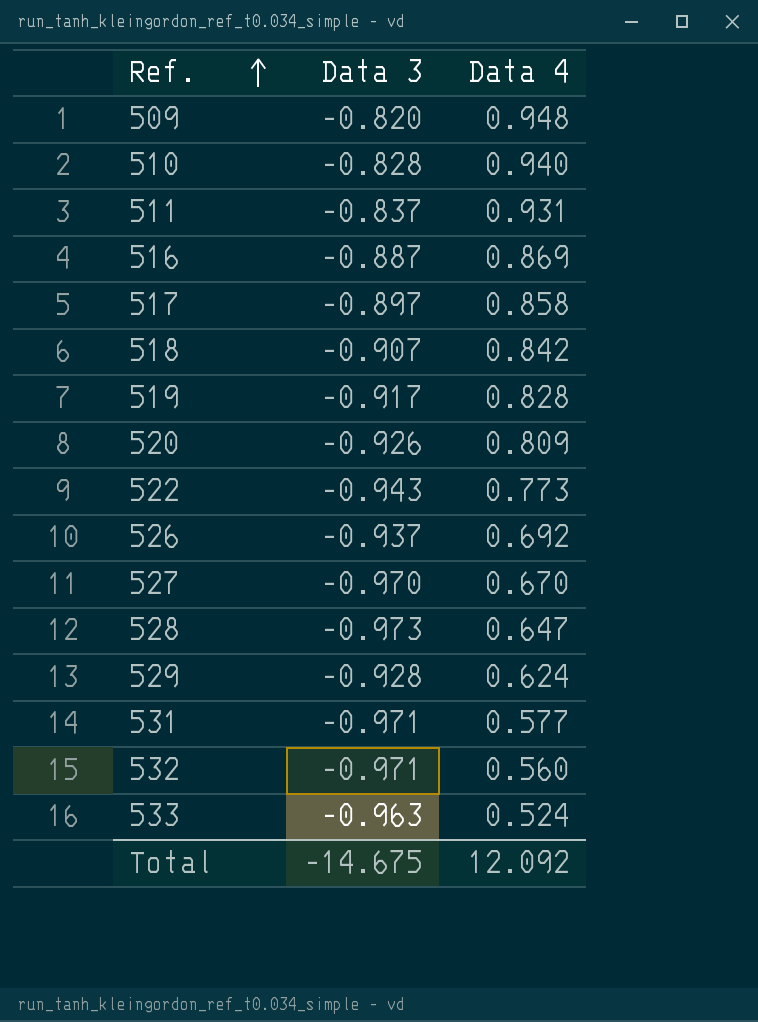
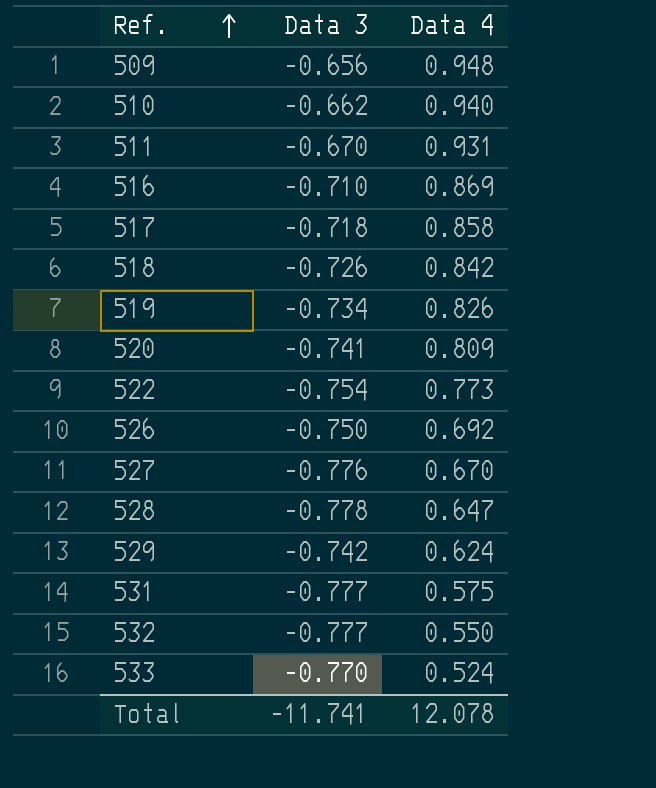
509 | Data 3: -0.820 -> -0.656
510 | Data 3: -0.828 -> -0.662
511 | Data 3: -0.837 -> -0.670
516 | Data 3: -0.887 -> -0.710
517 | Data 3: -0.897 -> -0.718
518 | Data 3: -0.907 -> -0.726
519 | Data 3: -0.917 -> -0.734
519 | Data 4: 0.828 -> 0.826
520 | Data 3: -0.926 -> -0.741
522 | Data 3: -0.943 -> -0.754
526 | Data 3: -0.937 -> -0.750
527 | Data 3: -0.970 -> -0.776
528 | Data 3: -0.973 -> -0.778
529 | Data 3: -0.928 -> -0.742
531 | Data 3: -0.971 -> -0.777
531 | Data 4: 0.577 -> 0.575
532 | Data 3: -0.971 -> -0.777
532 | Data 4: 0.560 -> 0.550
533 | Data 3: -0.963 -> -0.770
Total | Data 3: -14.675 -> -11.741
Total | Data 4: 12.092 -> 12.078

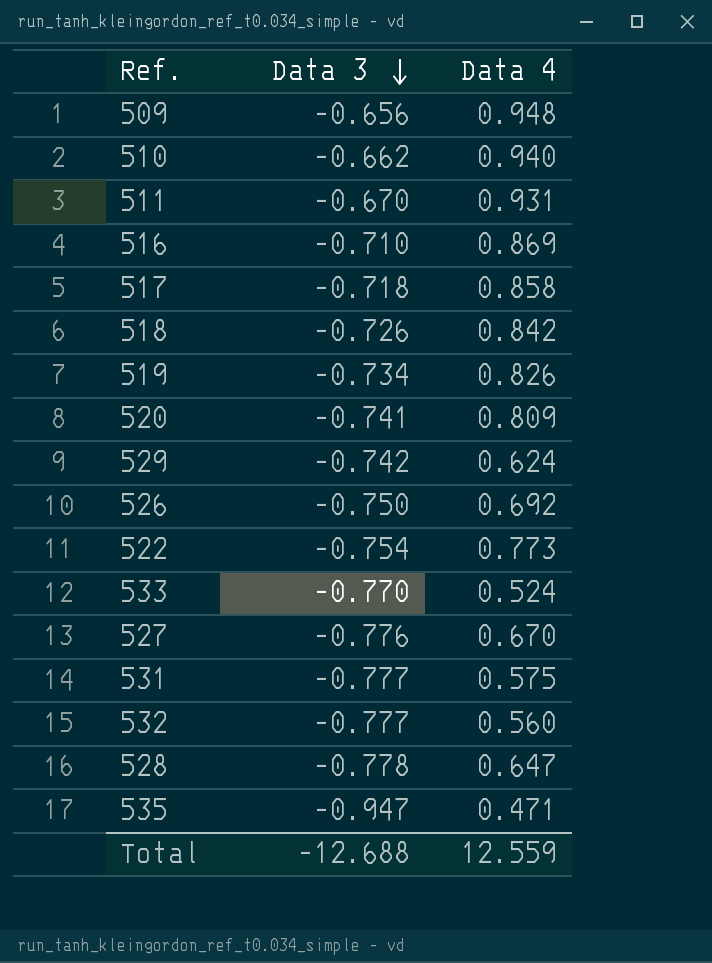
row order: Ref. ascending -> Data 3 descending
532 | Data 4: 0.550 -> 0.560
row 535: none -> -0.947 | 0.471
Total | Data 3: -11.741 -> -12.688
Total | Data 4: 12.078 -> 12.559

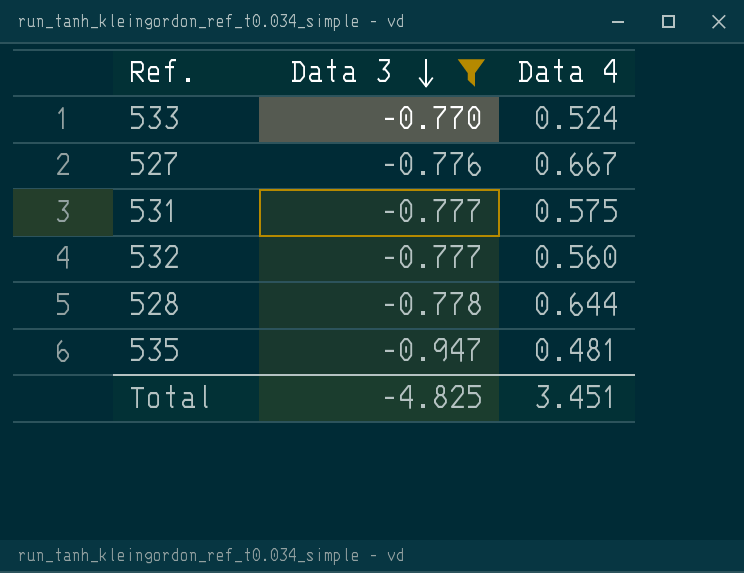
filter: none -> Data 3 <= -0.770
527 | Data 4: 0.670 -> 0.667
528 | Data 4: 0.647 -> 0.644
535 | Data 4: 0.471 -> 0.481
Total | Data 3: -12.688 -> -4.825
Total | Data 4: 12.559 -> 3.451

